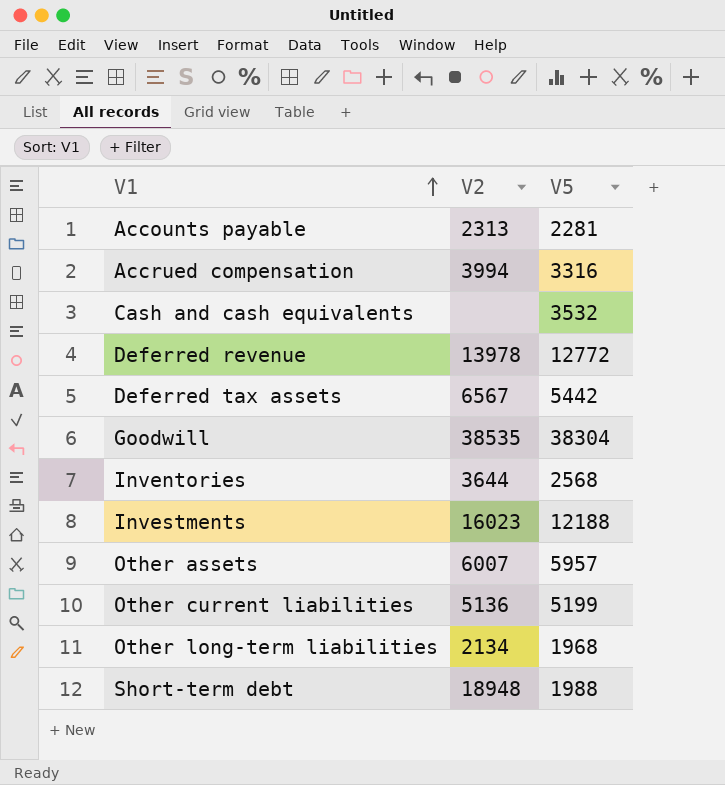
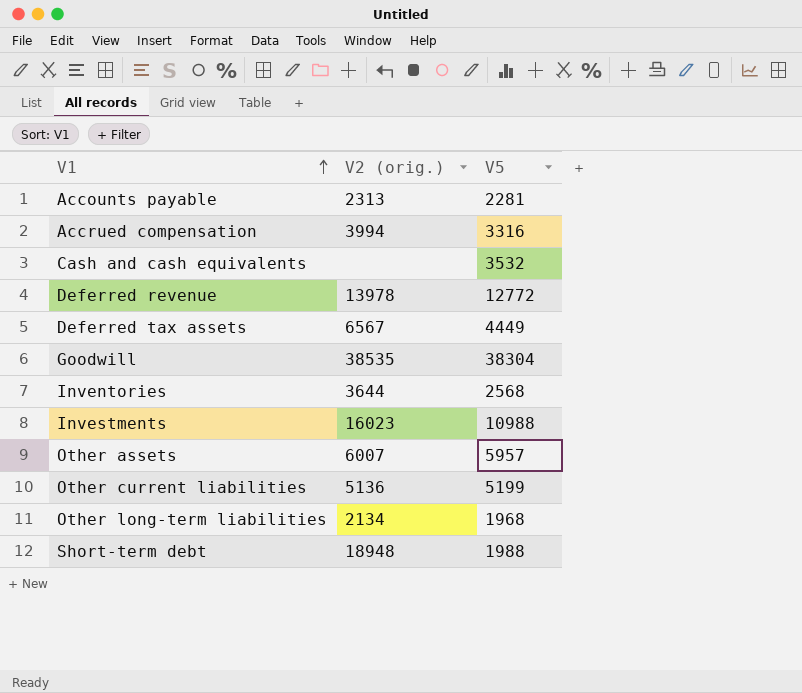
column name: V2 -> V2 (orig.)
Deferred tax assets | V5: 5442 -> 4449
Investments | V5: 12188 -> 10988

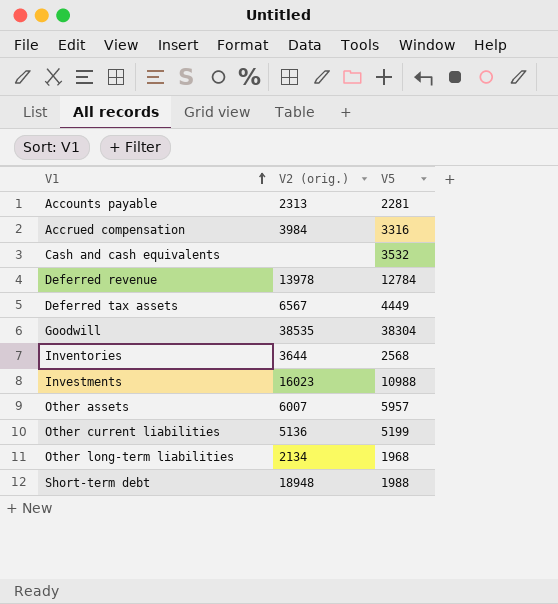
Accrued compensation | V2 (orig.): 3994 -> 3984
Deferred revenue | V5: 12772 -> 12784

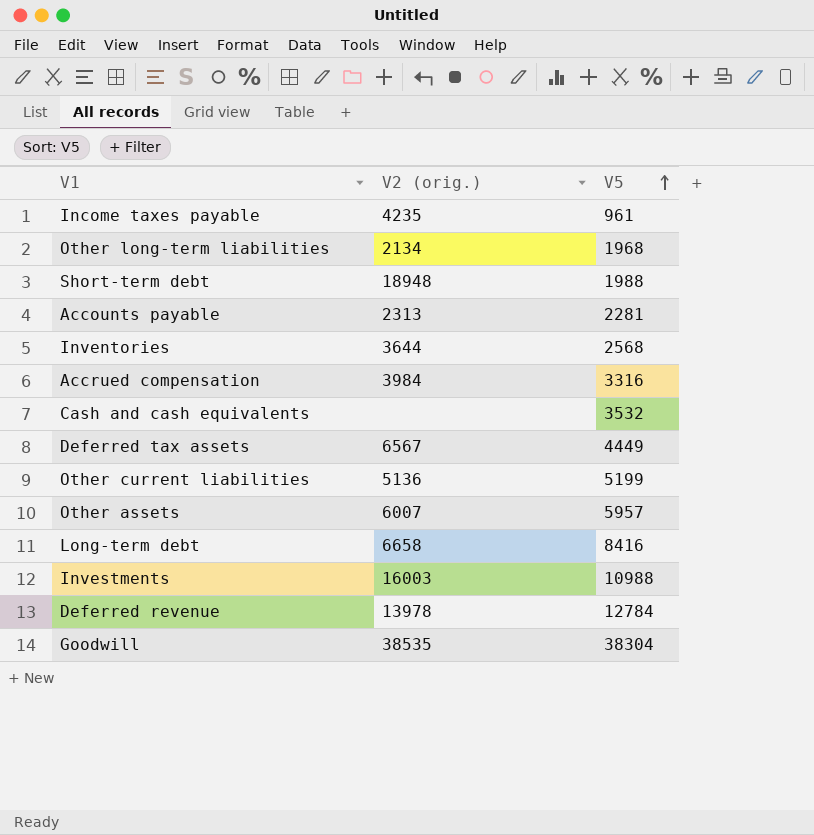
row order: V1 ascending -> V5 ascending
row Income taxes payable: none -> 4235 | 961
row Long-term debt: none -> 6658 | 8416
Investments | V2 (orig.): 16023 -> 16003

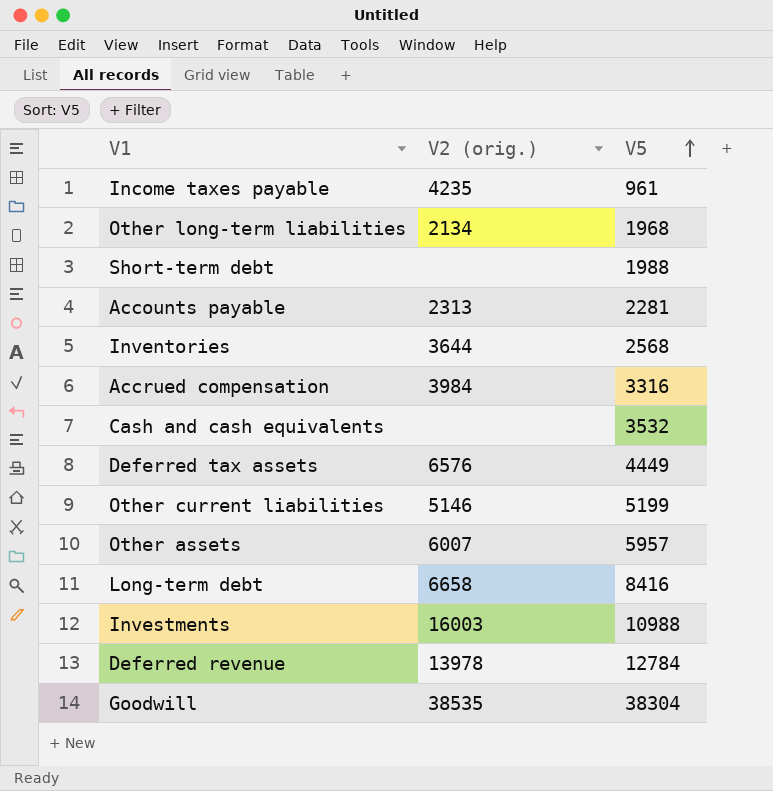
Short-term debt | V2 (orig.): 18948 -> none
Deferred tax assets | V2 (orig.): 6567 -> 6576
Other current liabilities | V2 (orig.): 5136 -> 5146

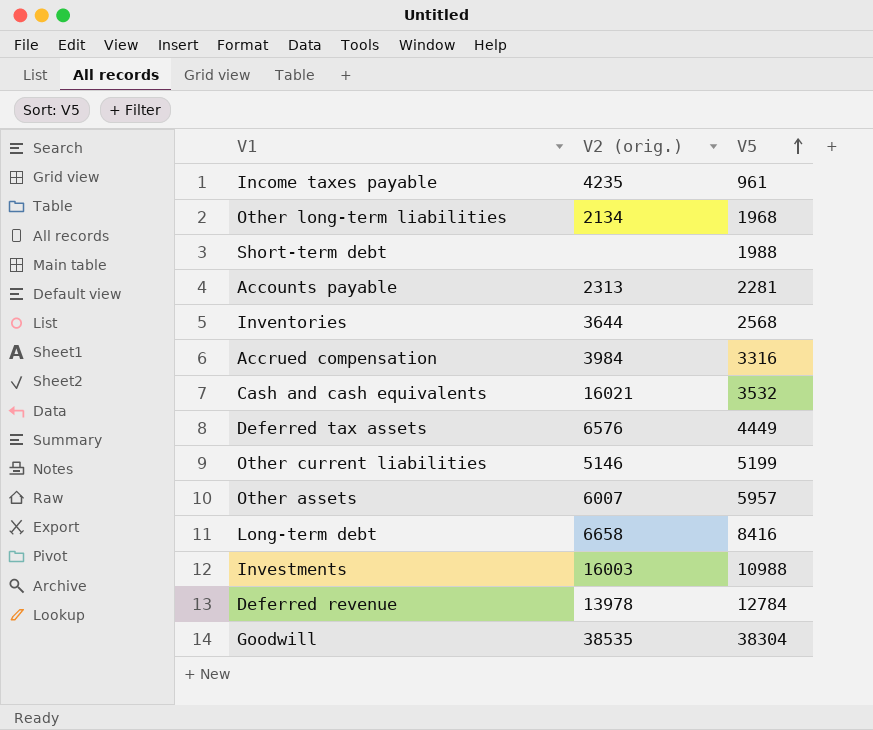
Cash and cash equivalents | V2 (orig.): none -> 16021

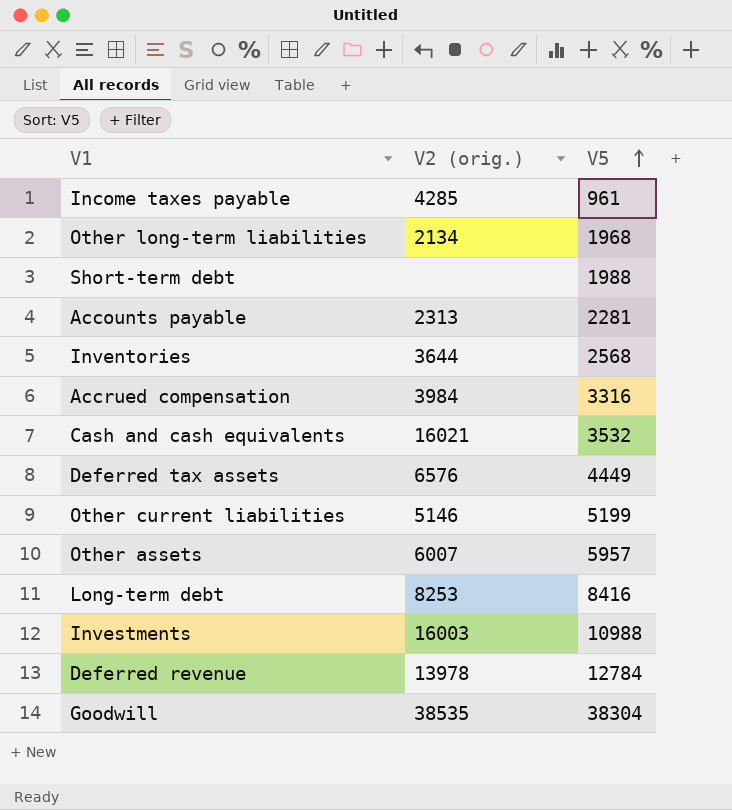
Income taxes payable | V2 (orig.): 4235 -> 4285
Long-term debt | V2 (orig.): 6658 -> 8253

